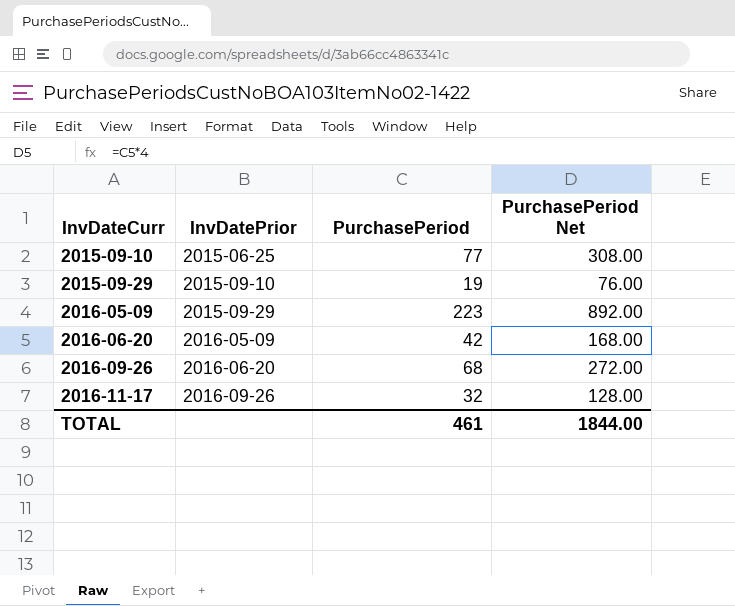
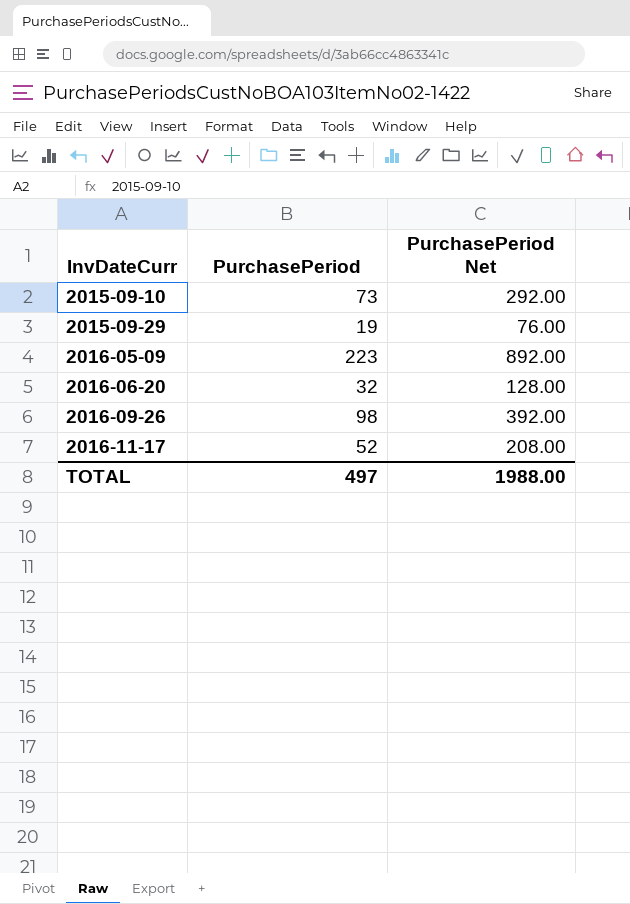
column InvDatePrior | position: 2 -> none
2015-09-10 | PurchasePeriod: 77 -> 73
2015-09-10 | PurchasePeriod Net: 308.00 -> 292.00
2016-06-20 | PurchasePeriod: 42 -> 32
2016-06-20 | PurchasePeriod Net: 168.00 -> 128.00
2016-09-26 | PurchasePeriod: 68 -> 98
2016-09-26 | PurchasePeriod Net: 272.00 -> 392.00
2016-11-17 | PurchasePeriod: 32 -> 52
2016-11-17 | PurchasePeriod Net: 128.00 -> 208.00
TOTAL | PurchasePeriod: 461 -> 497
TOTAL | PurchasePeriod Net: 1844.00 -> 1988.00

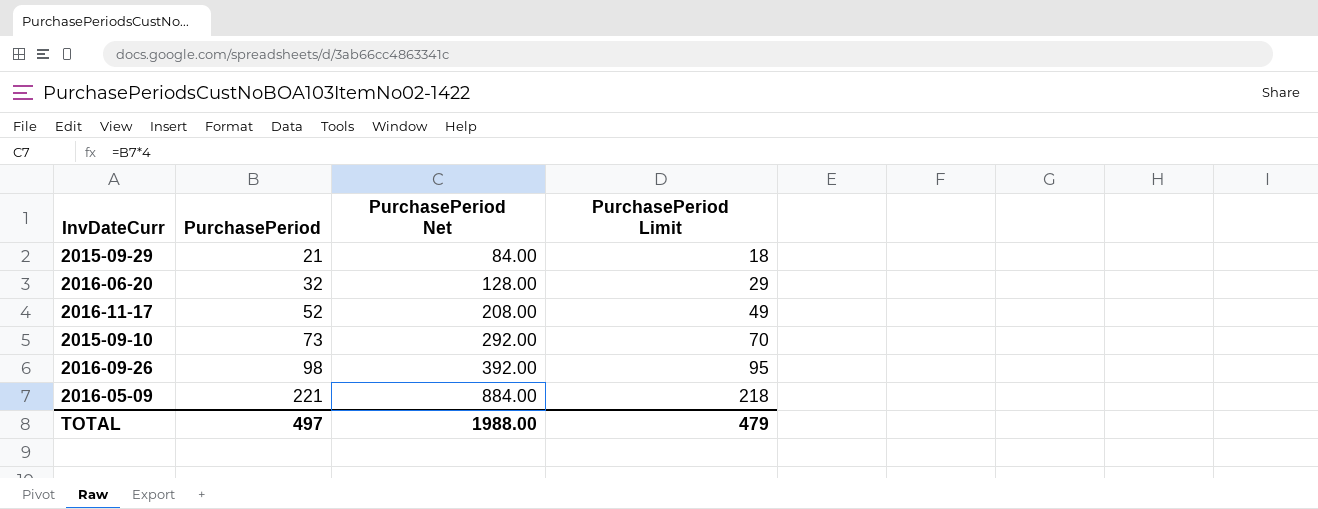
row order: InvDateCurr ascending -> PurchasePeriod ascending
column PurchasePeriod Limit | formula: none -> [PurchasePeriod] - 3
2015-09-29 | PurchasePeriod: 19 -> 21
2015-09-29 | PurchasePeriod Net: 76.00 -> 84.00
2016-05-09 | PurchasePeriod: 223 -> 221
2016-05-09 | PurchasePeriod Net: 892.00 -> 884.00

